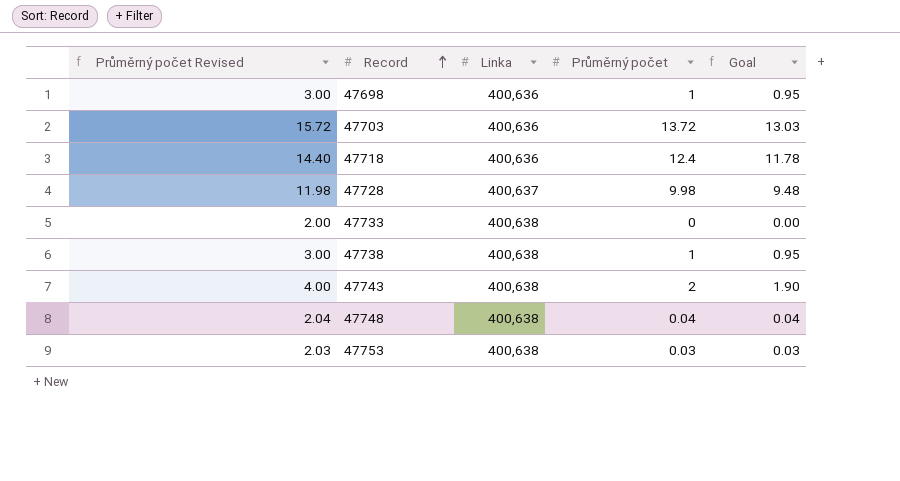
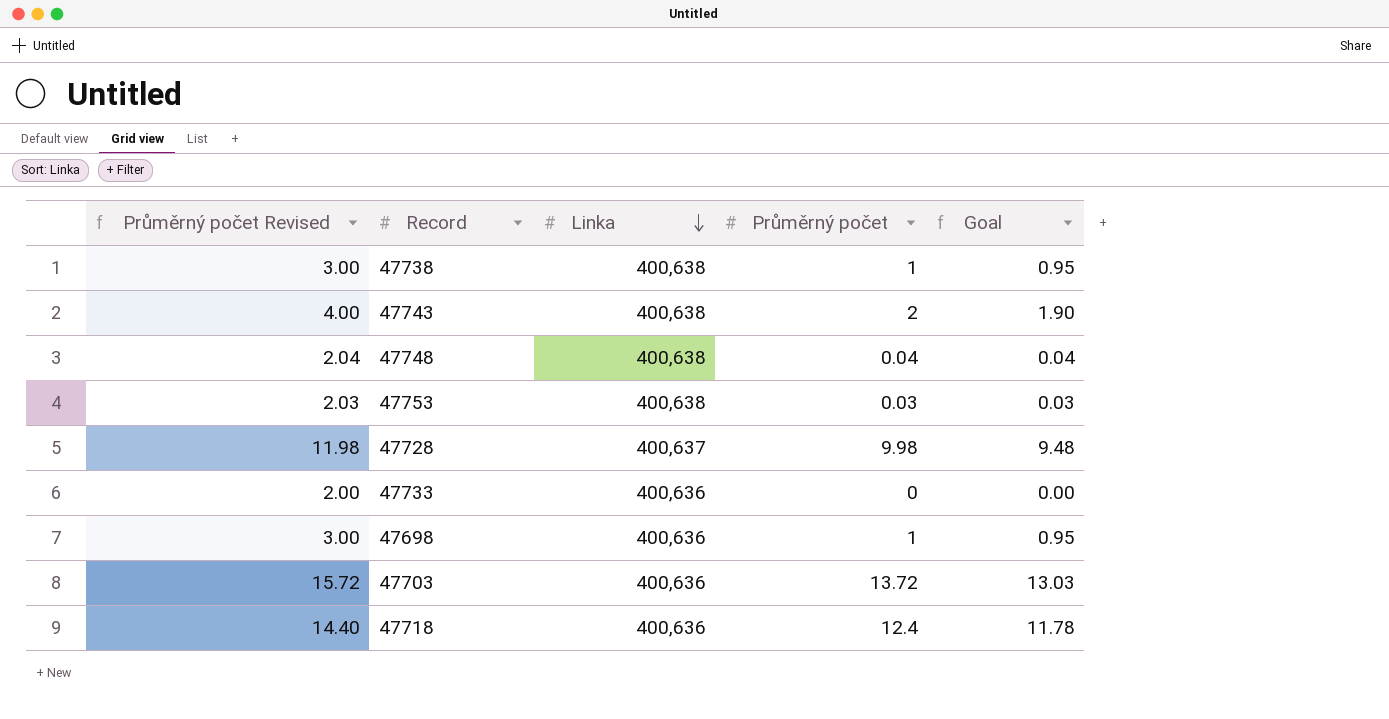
row order: Record ascending -> Linka descending
47733 | Linka: 400,638 -> 400,636

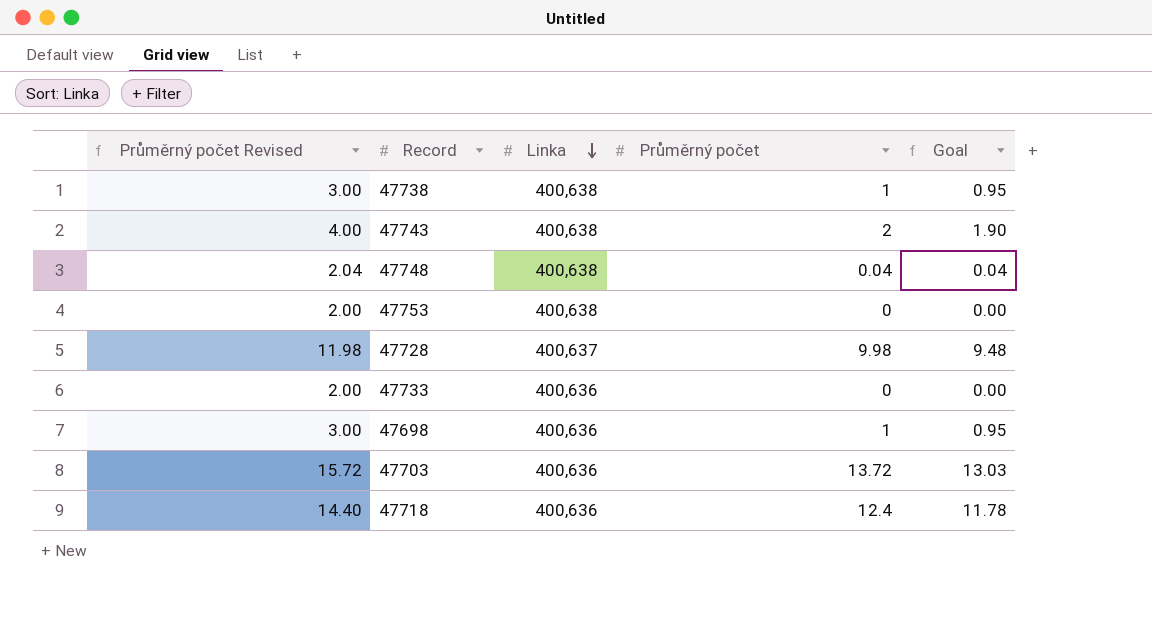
47753 | Průměrný počet Revised: 2.03 -> 2.00
47753 | Průměrný počet: 0.03 -> 0
47753 | Goal: 0.03 -> 0.00

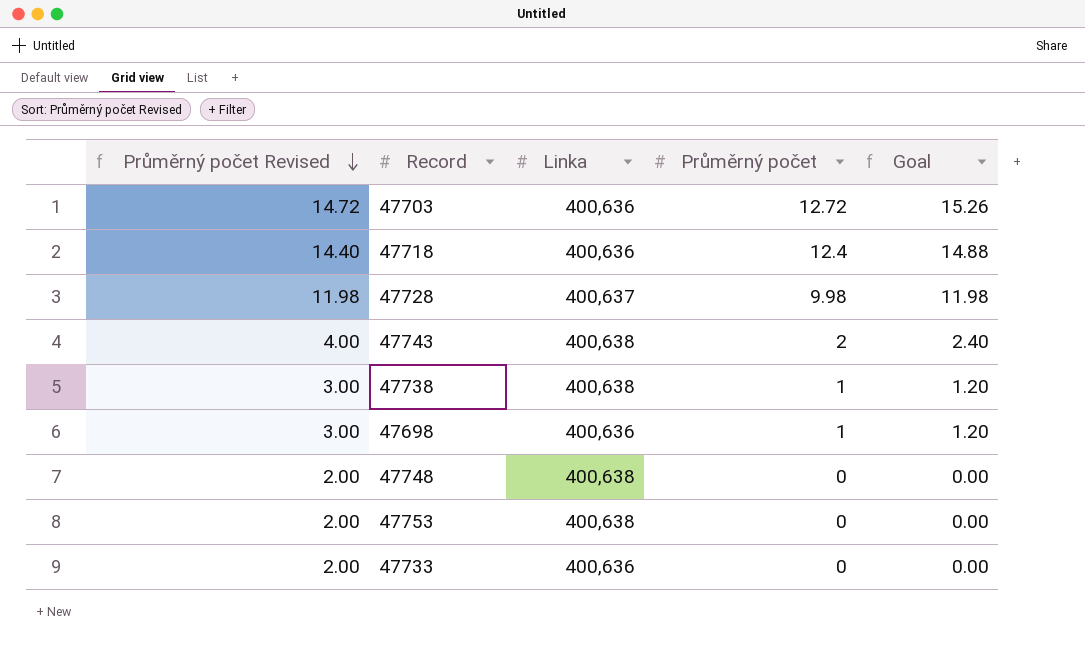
row order: Linka descending -> Průměrný počet Revised descending
column Goal | formula: [Průměrný počet] * 0.95 -> [Průměrný počet] * 1.2
47703 | Průměrný počet Revised: 15.72 -> 14.72
47703 | Průměrný počet: 13.72 -> 12.72
47748 | Průměrný počet Revised: 2.04 -> 2.00
47748 | Průměrný počet: 0.04 -> 0

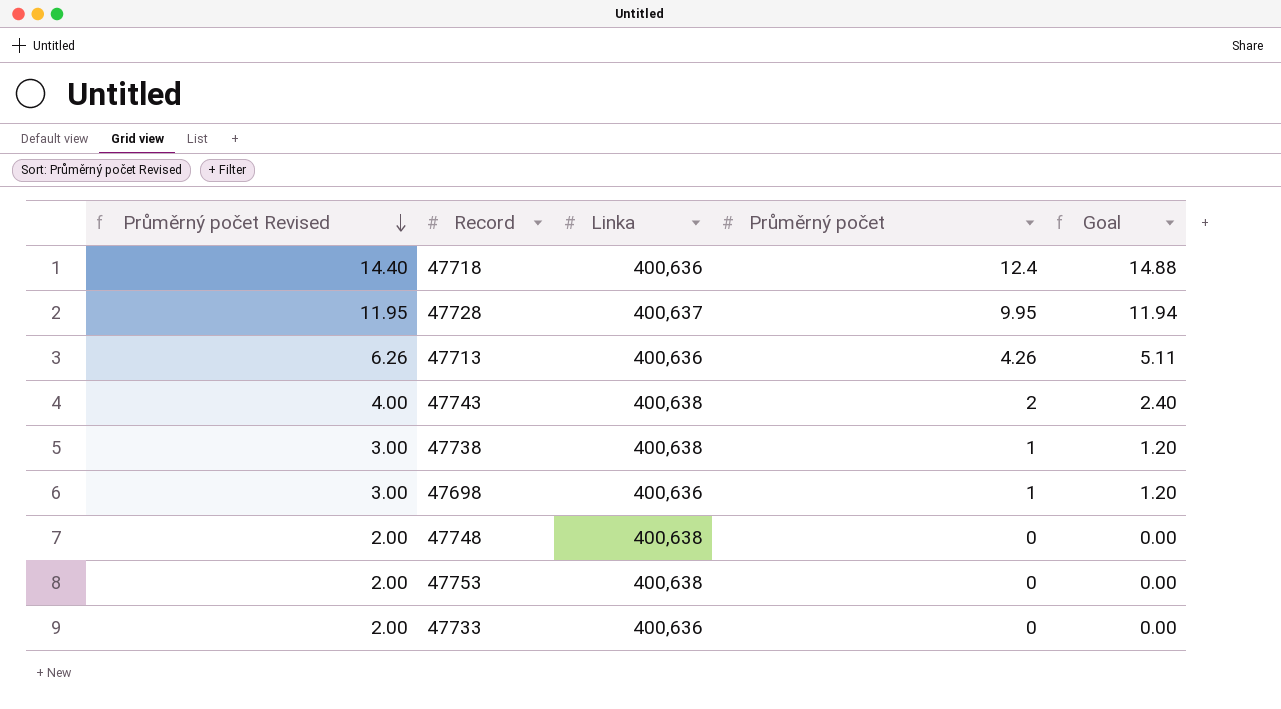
row 47703: 14.72 | 400,636 | 12.72 | 15.26 -> none
47728 | Průměrný počet Revised: 11.98 -> 11.95
47728 | Průměrný počet: 9.98 -> 9.95
47728 | Goal: 11.98 -> 11.94
row 47713: none -> 6.26 | 400,636 | 4.26 | 5.11

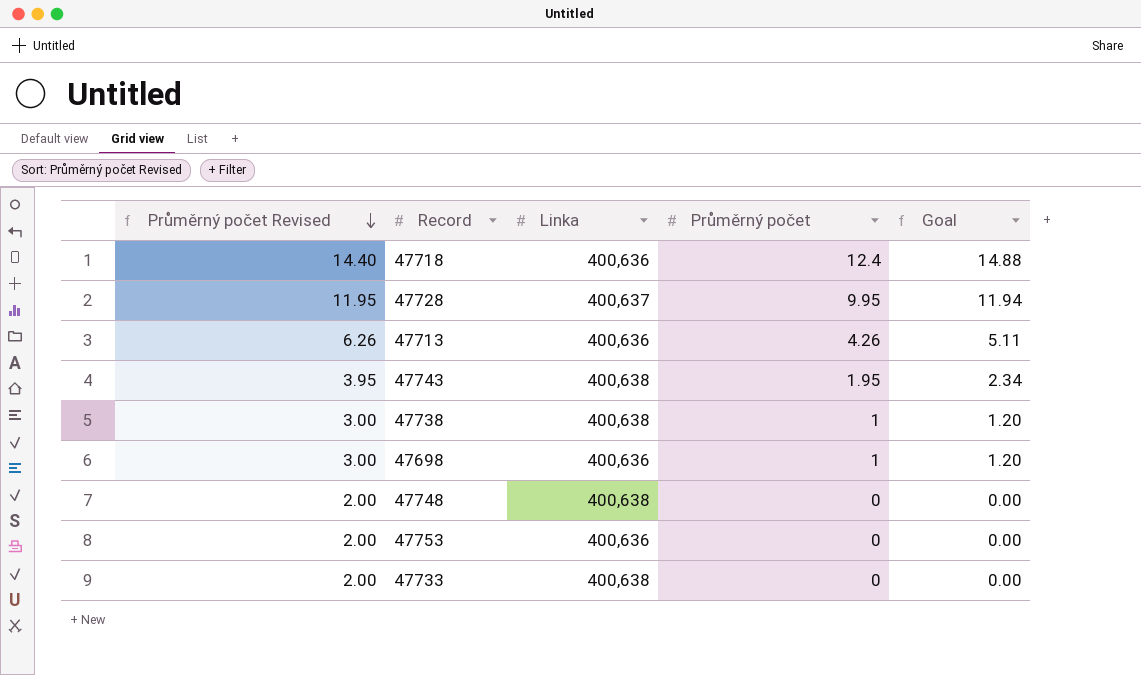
47743 | Průměrný počet Revised: 4.00 -> 3.95
47743 | Průměrný počet: 2 -> 1.95
47743 | Goal: 2.40 -> 2.34
47753 | Linka: 400,638 -> 400,636
47733 | Linka: 400,636 -> 400,638

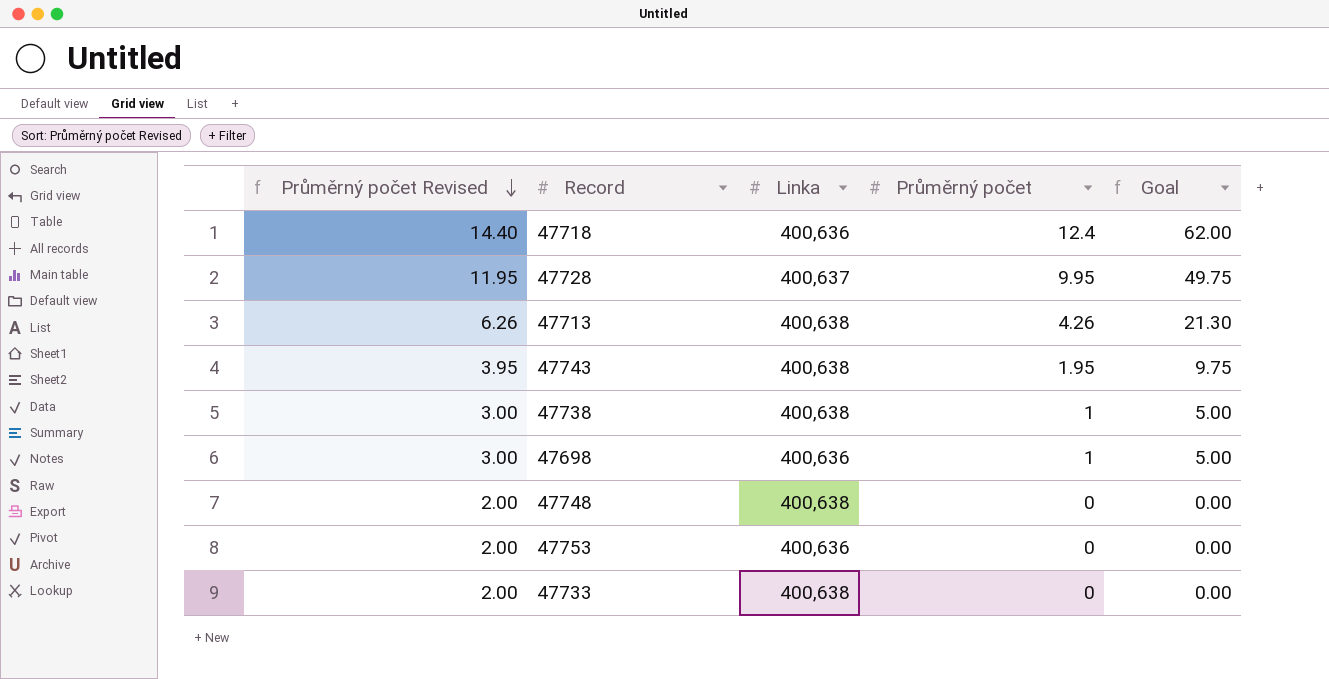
column Goal | formula: [Průměrný počet] * 1.2 -> [Průměrný počet] * 5
47713 | Linka: 400,636 -> 400,638

